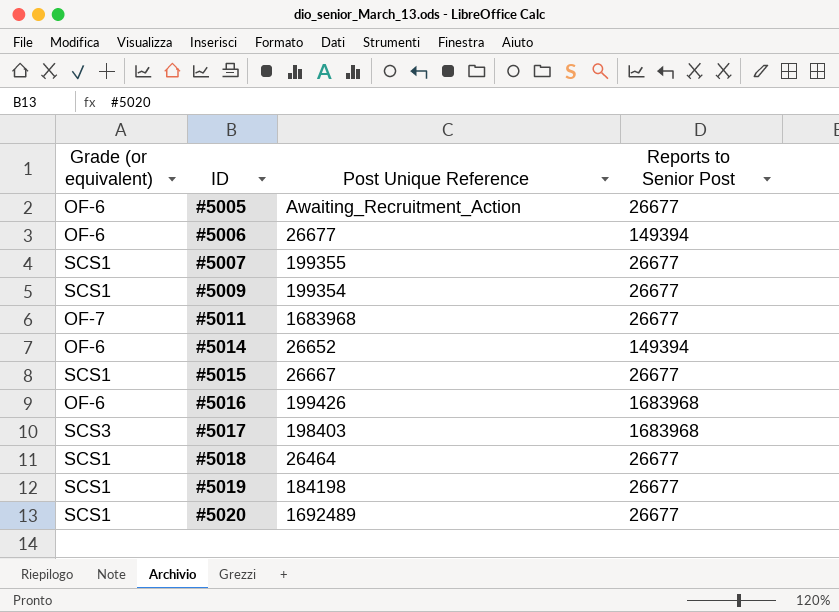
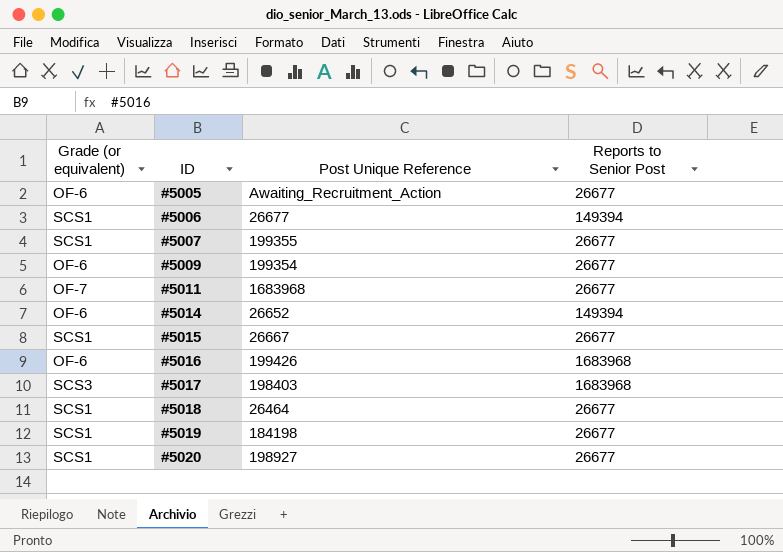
#5006 | Grade (or equivalent): OF-6 -> SCS1
#5009 | Grade (or equivalent): SCS1 -> OF-6
#5020 | Post Unique Reference: 1692489 -> 198927

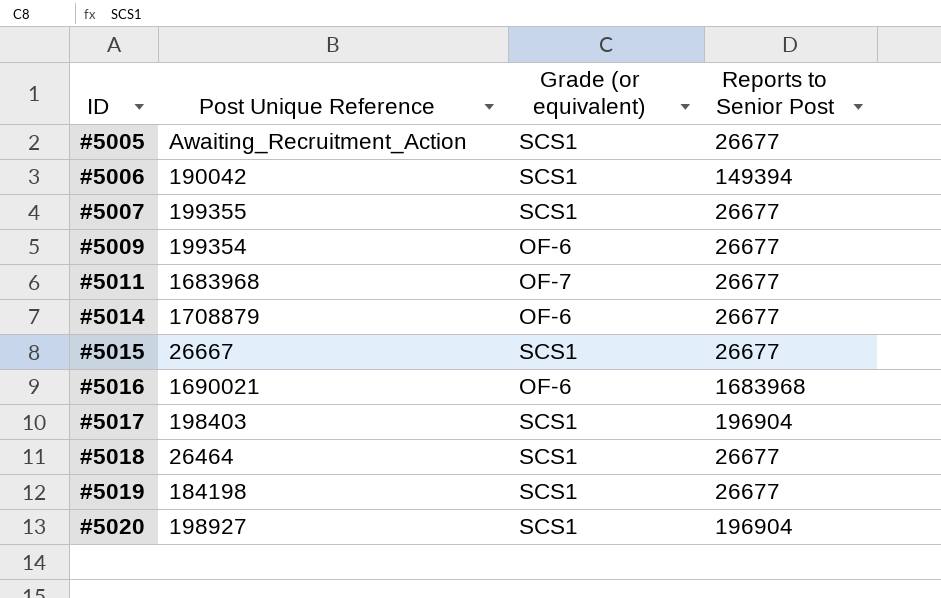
column Grade (or equivalent) | position: 1 -> 3
#5005 | Grade (or equivalent): OF-6 -> SCS1
#5006 | Post Unique Reference: 26677 -> 190042
#5014 | Post Unique Reference: 26652 -> 1708879
#5014 | Reports to Senior Post: 149394 -> 26677
#5016 | Post Unique Reference: 199426 -> 1690021
#5017 | Grade (or equivalent): SCS3 -> SCS1
#5017 | Reports to Senior Post: 1683968 -> 196904
#5020 | Reports to Senior Post: 26677 -> 196904

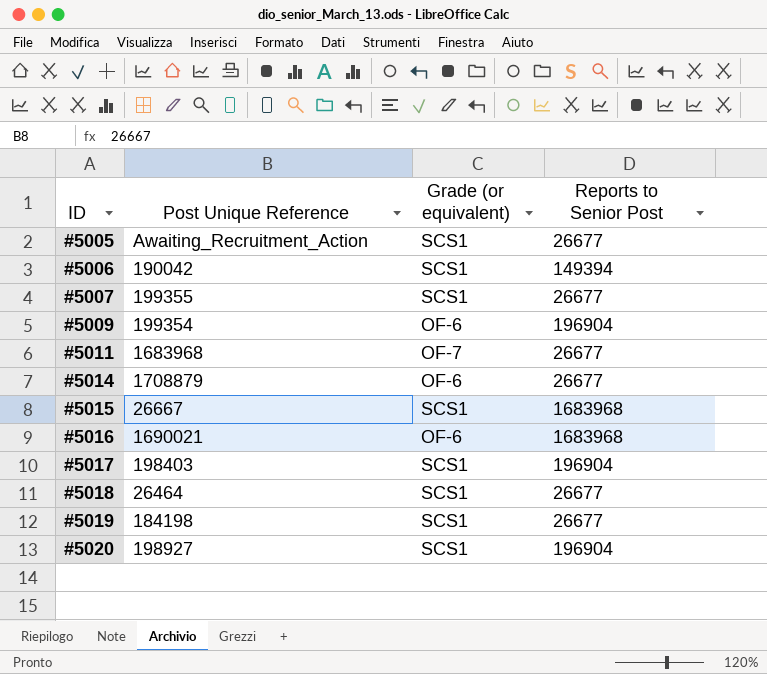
#5009 | Reports to Senior Post: 26677 -> 196904
#5015 | Reports to Senior Post: 26677 -> 1683968

